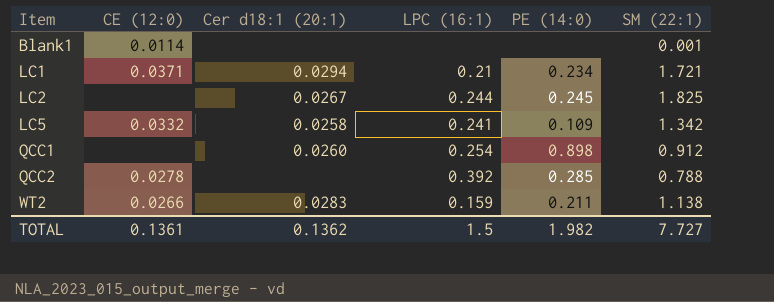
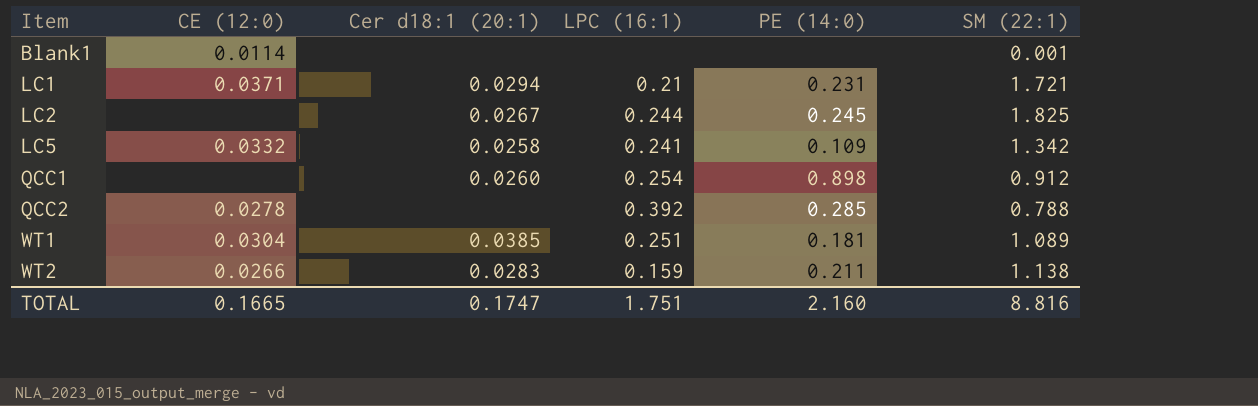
LC1 | PE (14:0): 0.234 -> 0.231
row WT1: none -> 0.0304 | 0.0385 | 0.251 | 0.181 | 1.089
TOTAL | CE (12:0): 0.1361 -> 0.1665
TOTAL | Cer d18:1 (20:1): 0.1362 -> 0.1747
TOTAL | LPC (16:1): 1.5 -> 1.751
TOTAL | PE (14:0): 1.982 -> 2.160
TOTAL | SM (22:1): 7.727 -> 8.816

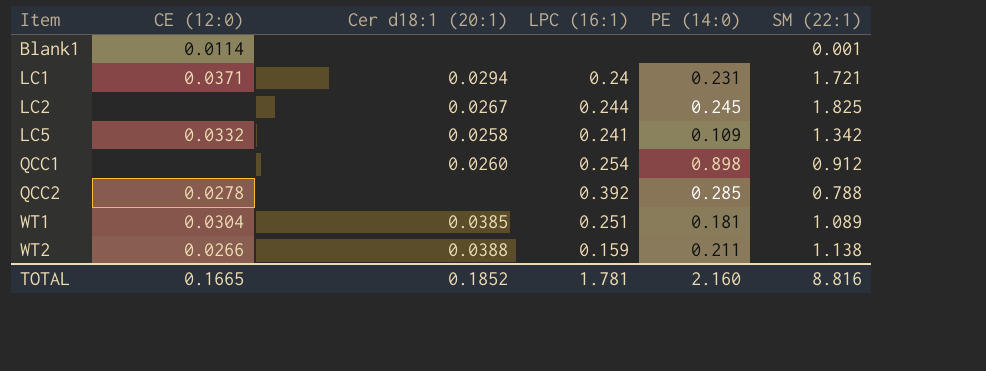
LC1 | LPC (16:1): 0.21 -> 0.24
WT2 | Cer d18:1 (20:1): 0.0283 -> 0.0388
TOTAL | Cer d18:1 (20:1): 0.1747 -> 0.1852
TOTAL | LPC (16:1): 1.751 -> 1.781

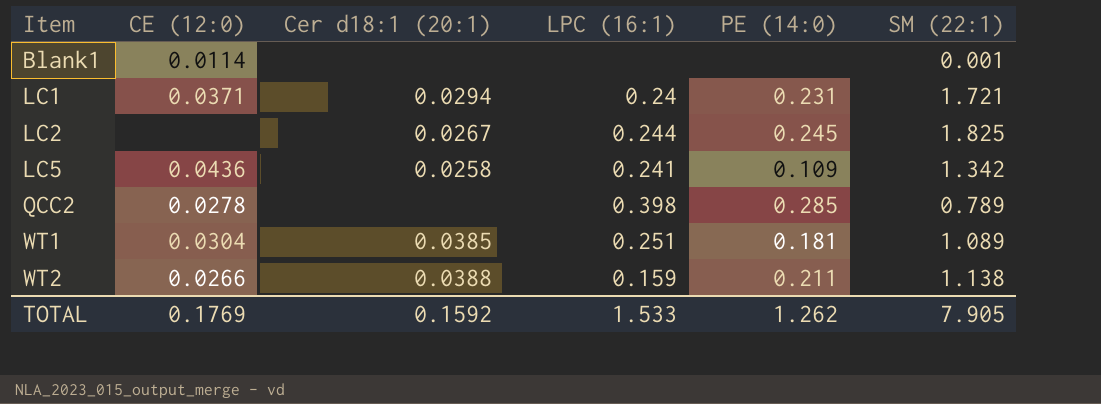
row QCC1: none | 0.0260 | 0.254 | 0.898 | 0.912 -> none
LC5 | CE (12:0): 0.0332 -> 0.0436
QCC2 | LPC (16:1): 0.392 -> 0.398
QCC2 | SM (22:1): 0.788 -> 0.789
TOTAL | CE (12:0): 0.1665 -> 0.1769
TOTAL | Cer d18:1 (20:1): 0.1852 -> 0.1592
TOTAL | LPC (16:1): 1.781 -> 1.533
TOTAL | PE (14:0): 2.160 -> 1.262
TOTAL | SM (22:1): 8.816 -> 7.905

